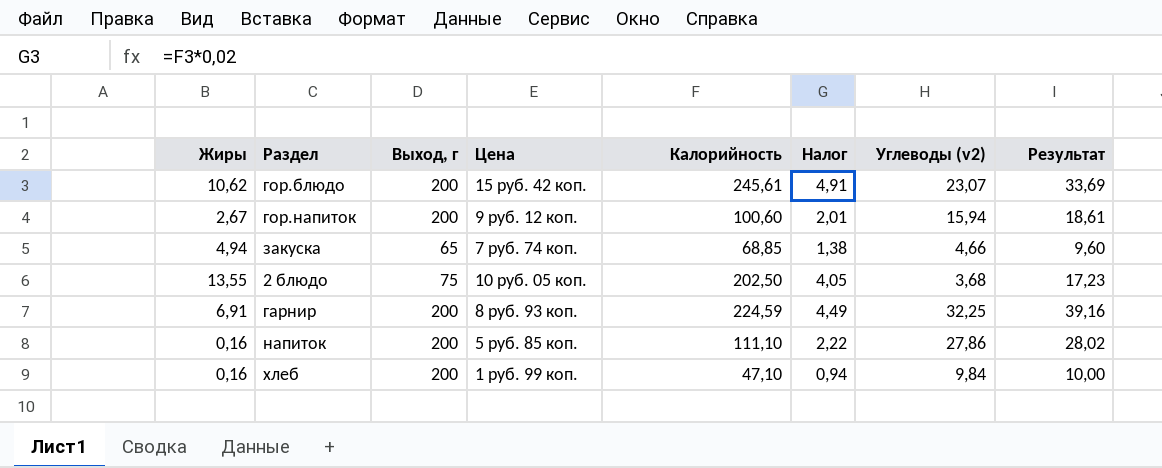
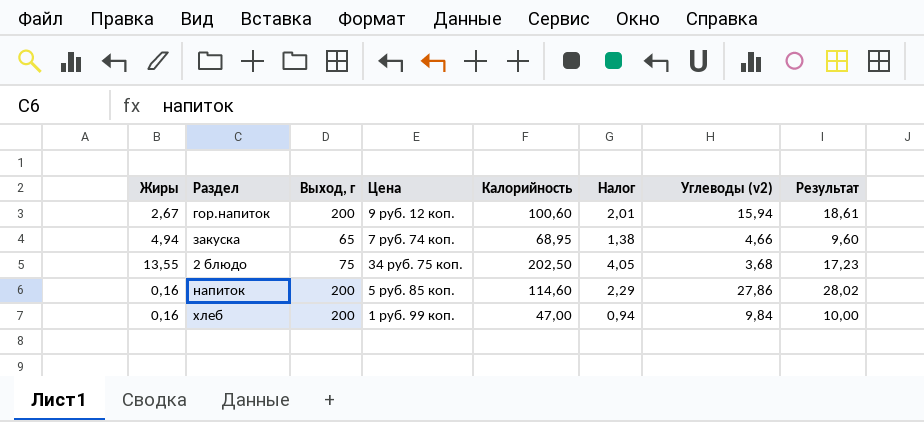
row гор.блюдо: 10,62 | 200 | 15 руб. 42 коп. | 245,61 | 4,91 | 23,07 | 33,69 -> none
row гарнир: 6,91 | 200 | 8 руб. 93 коп. | 224,59 | 4,49 | 32,25 | 39,16 -> none
закуска | Калорийность: 68,85 -> 68,95
2 блюдо | Цена: 10 руб. 05 коп. -> 34 руб. 75 коп.
напиток | Калорийность: 111,10 -> 114,60
напиток | Налог: 2,22 -> 2,29
хлеб | Калорийность: 47,10 -> 47,00

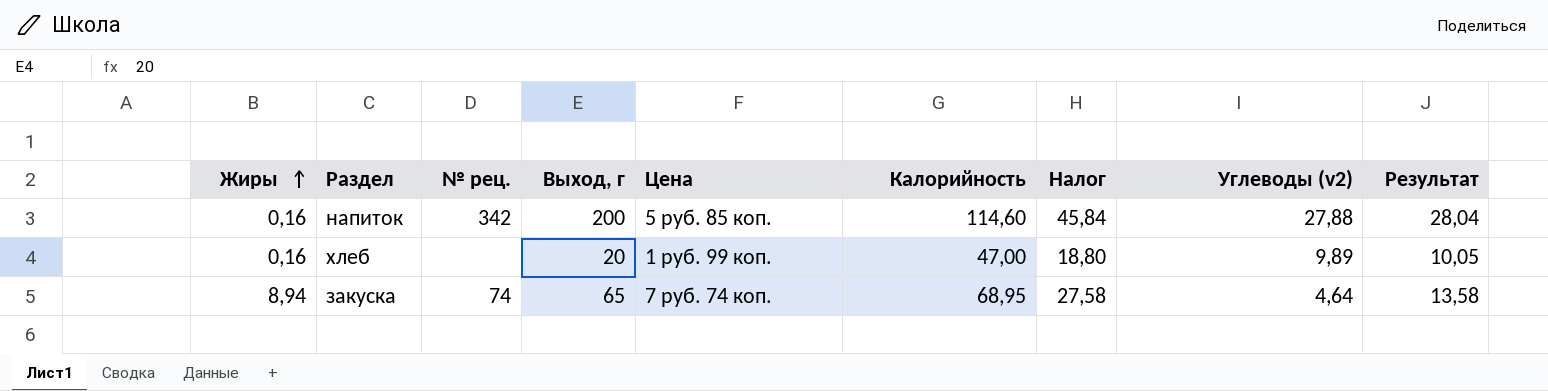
row order: none -> Жиры ascending
column № рец. | position: none -> 3
column Налог | formula: [Калорийность] * 0,02 -> [Калорийность] * 0,4
row гор.напиток: 2,67 | 200 | 9 руб. 12 коп. | 100,60 | 2,01 | 15,94 | 18,61 -> none
row 2 блюдо: 13,55 | 75 | 34 руб. 75 коп. | 202,50 | 4,05 | 3,68 | 17,23 -> none
напиток | Углеводы (v2): 27,86 -> 27,88
напиток | Результат: 28,02 -> 28,04
хлеб | Выход, г: 200 -> 20
хлеб | Углеводы (v2): 9,84 -> 9,89
хлеб | Результат: 10,00 -> 10,05
закуска | Жиры: 4,94 -> 8,94
закуска | Углеводы (v2): 4,66 -> 4,64
закуска | Результат: 9,60 -> 13,58

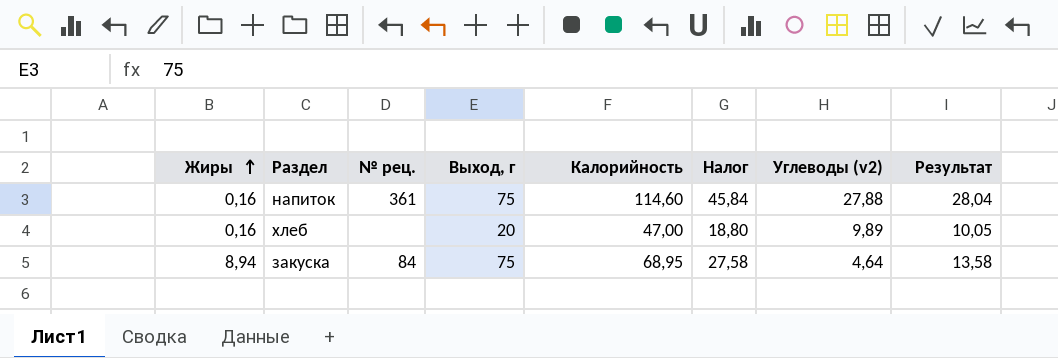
column Цена | position: 5 -> none
напиток | № рец.: 342 -> 361
напиток | Выход, г: 200 -> 75
закуска | № рец.: 74 -> 84
закуска | Выход, г: 65 -> 75

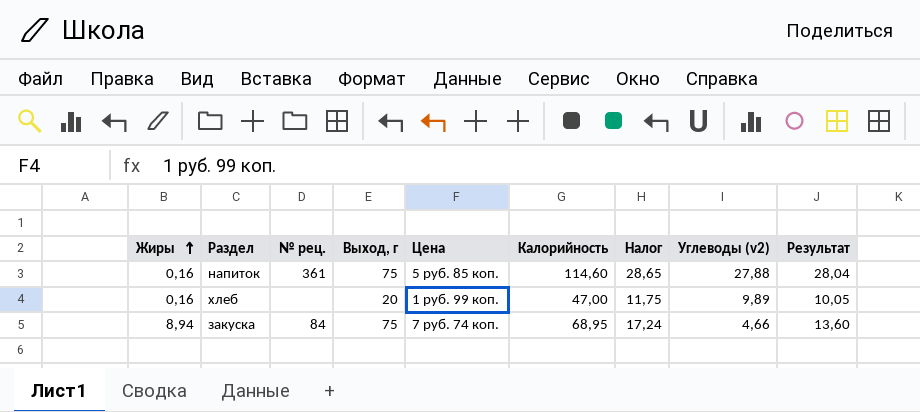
column Цена | position: none -> 5
column Налог | formula: [Калорийность] * 0,4 -> [Калорийность] * 0,25
закуска | Углеводы (v2): 4,64 -> 4,66
закуска | Результат: 13,58 -> 13,60

